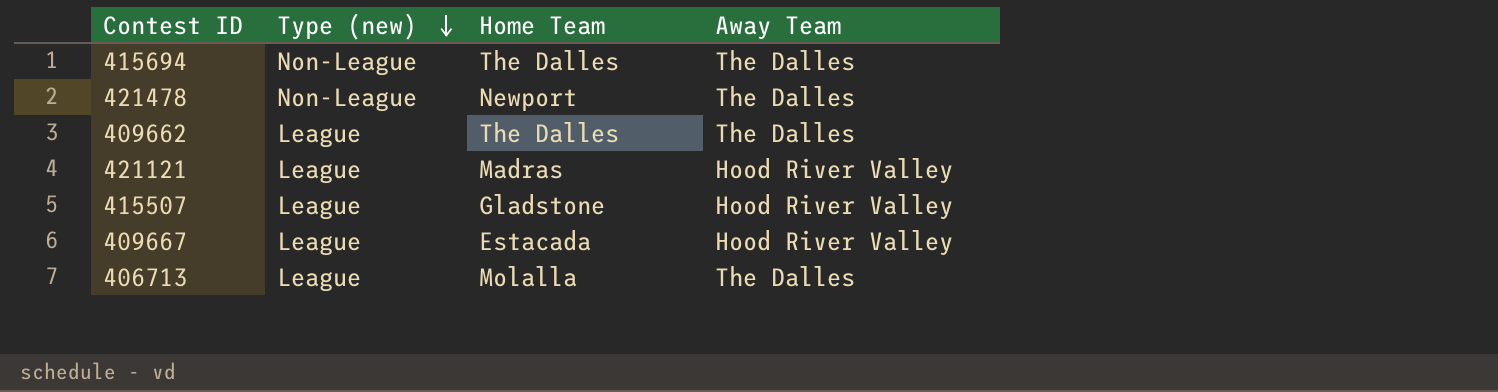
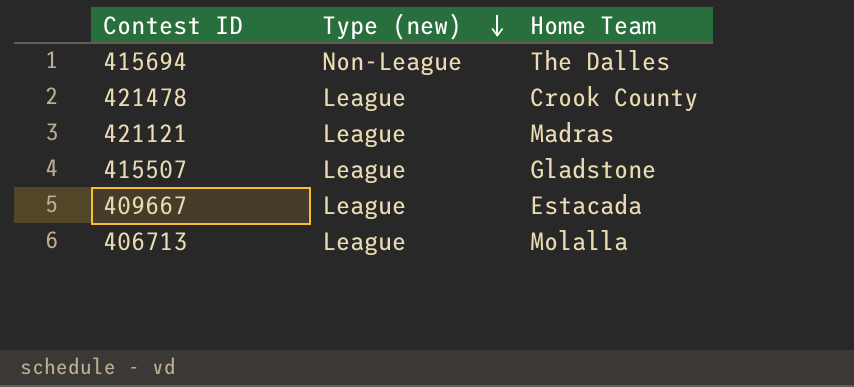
column Away Team | position: 4 -> none
row 409662: League | The Dalles | The Dalles -> none
421478 | Type (new): Non-League -> League
421478 | Home Team: Newport -> Crook County

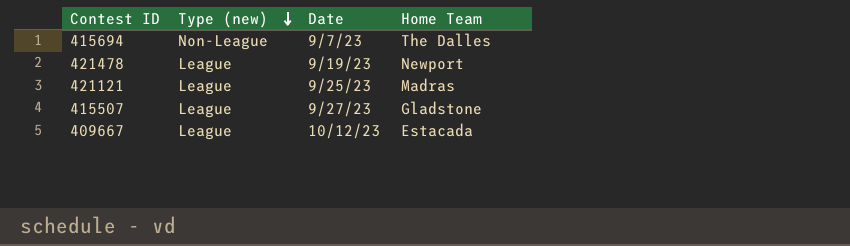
column Date | position: none -> 3
row 406713: League | Molalla -> none
421478 | Home Team: Crook County -> Newport

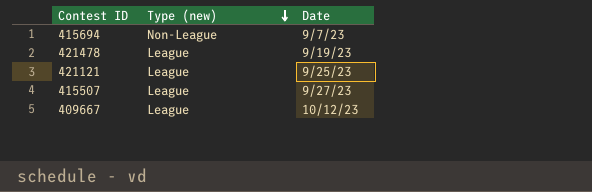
column Home Team | position: 4 -> none

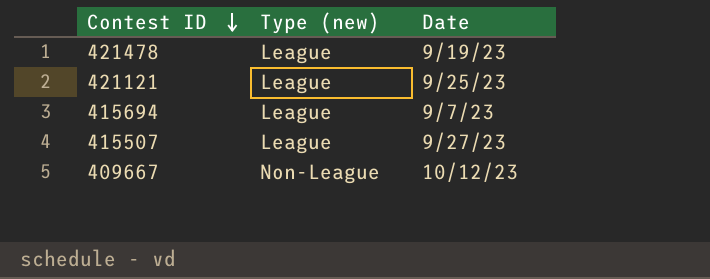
row order: Type (new) descending -> Contest ID descending
415694 | Type (new): Non-League -> League
409667 | Type (new): League -> Non-League

